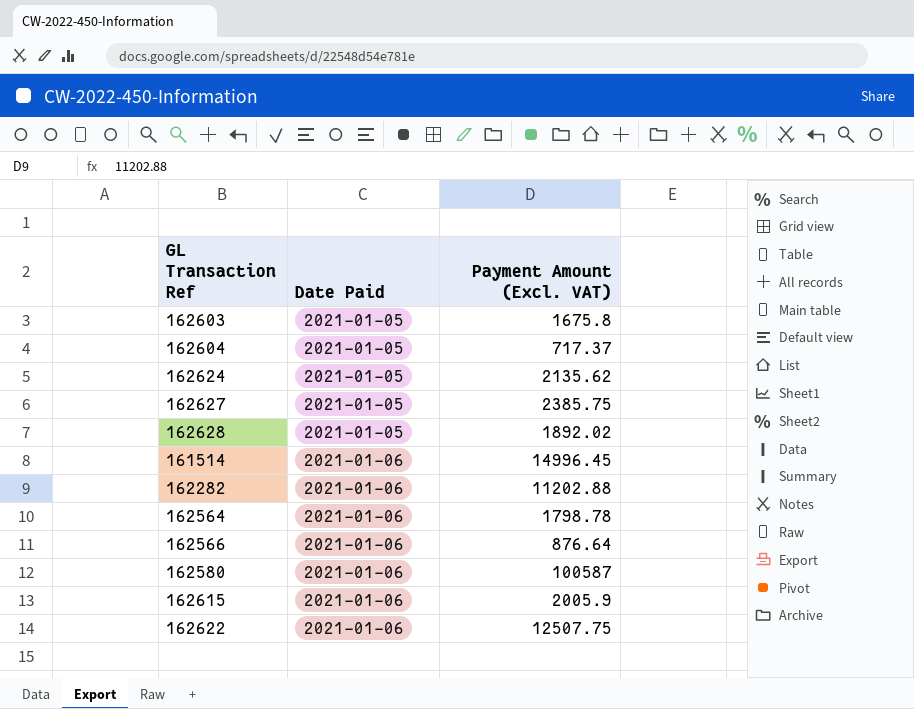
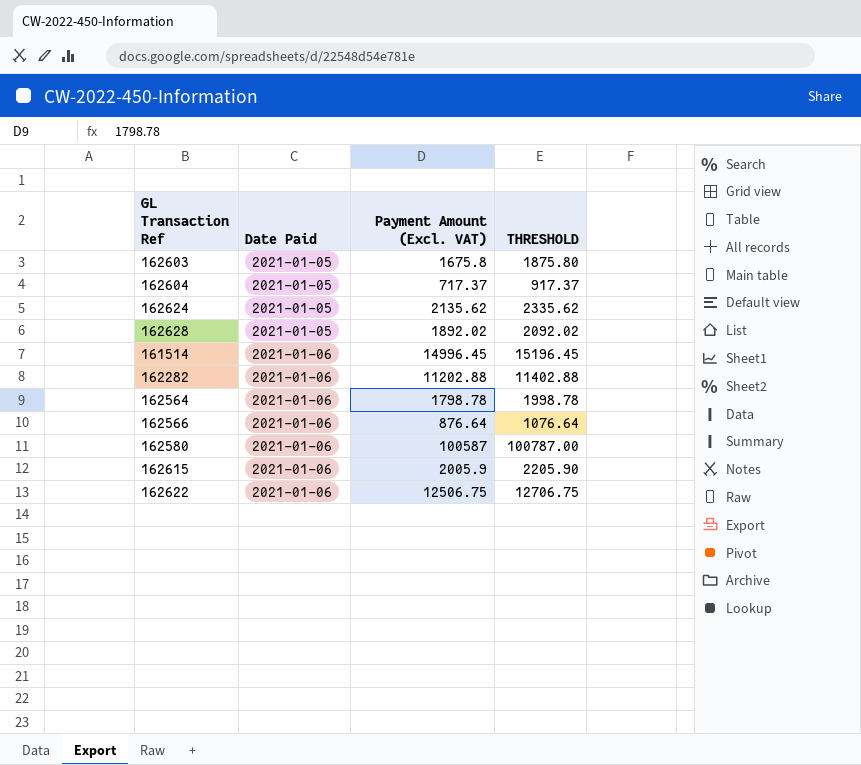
column THRESHOLD | formula: none -> [Payment Amount (Excl. VAT)] + 200
row 162627: 2021-01-05 | 2385.75 -> none
162622 | Payment Amount (Excl. VAT): 12507.75 -> 12506.75

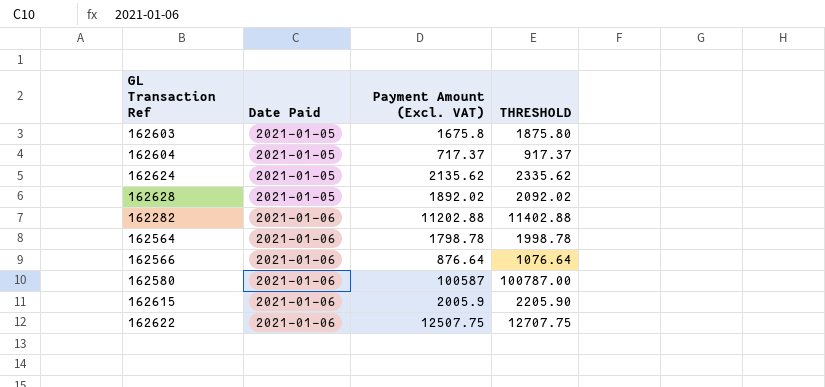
row 161514: 2021-01-06 | 14996.45 | 15196.45 -> none
162622 | Payment Amount (Excl. VAT): 12506.75 -> 12507.75
162622 | THRESHOLD: 12706.75 -> 12707.75

